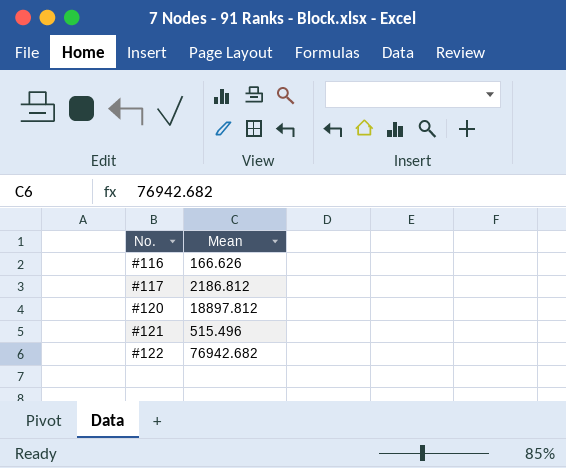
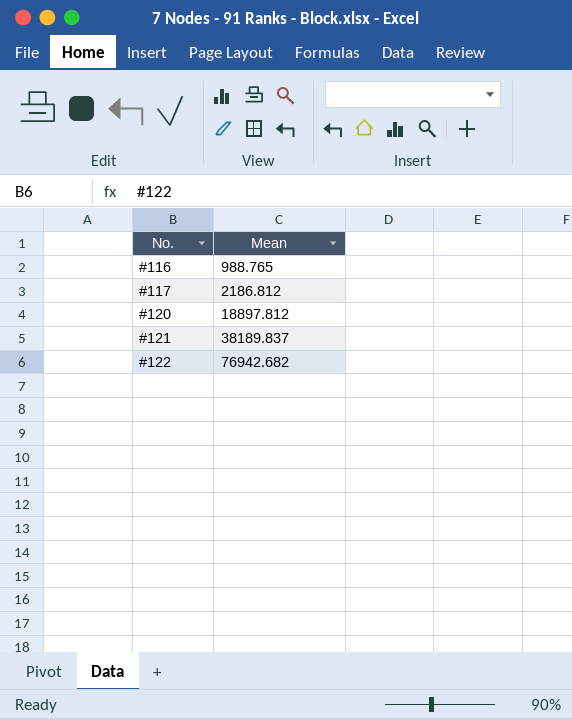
#116 | Mean: 166.626 -> 988.765
#121 | Mean: 515.496 -> 38189.837

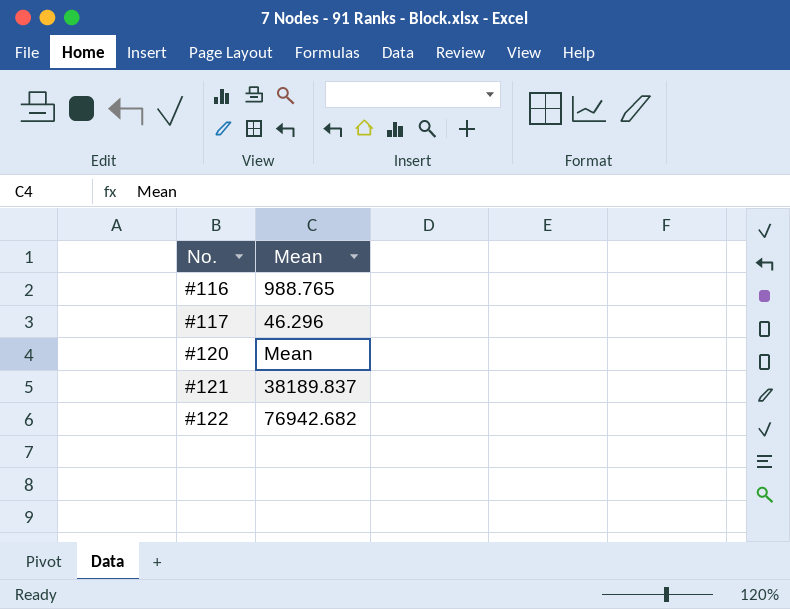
#117 | Mean: 2186.812 -> 46.296
#120 | Mean: 18897.812 -> Mean

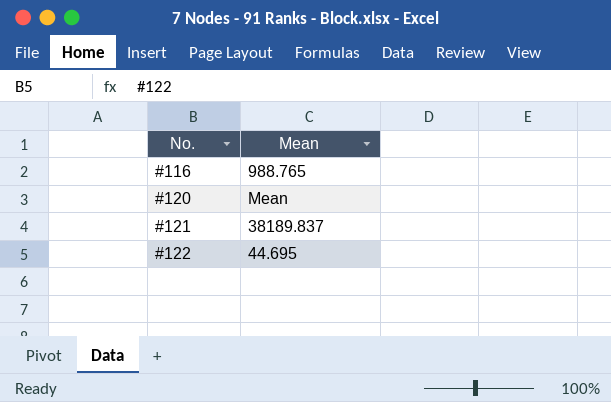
row #117: 46.296 -> none
#122 | Mean: 76942.682 -> 44.695

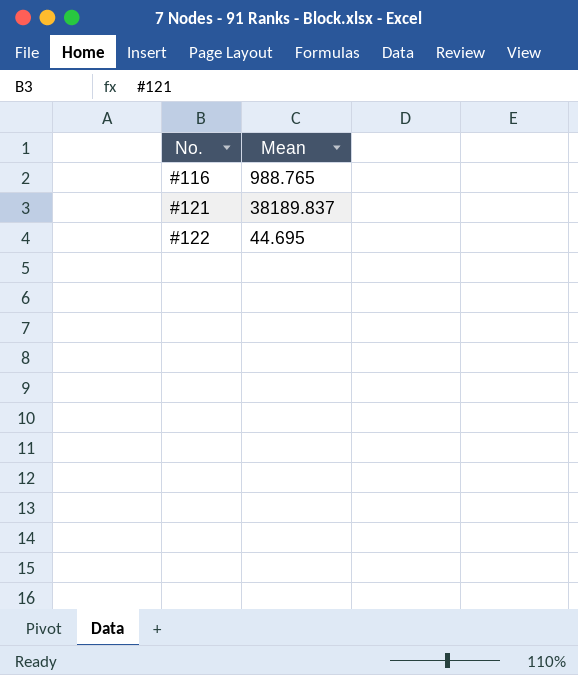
row #120: Mean -> none

